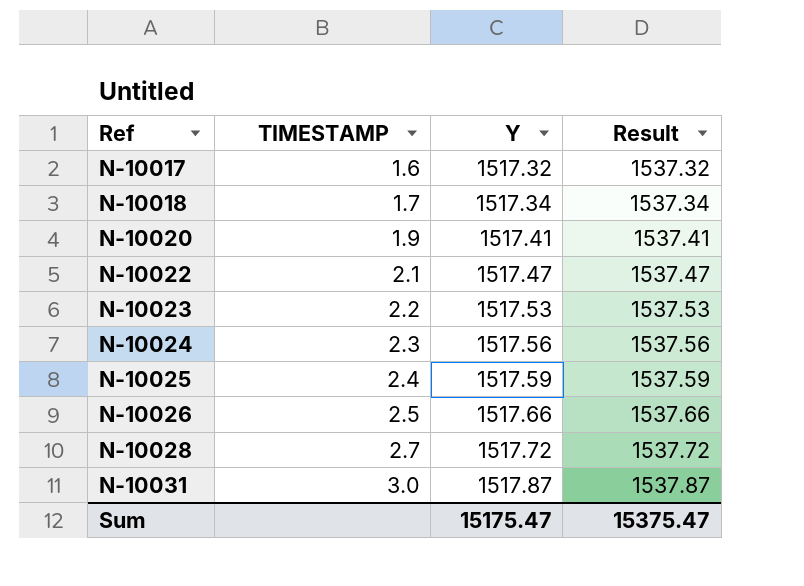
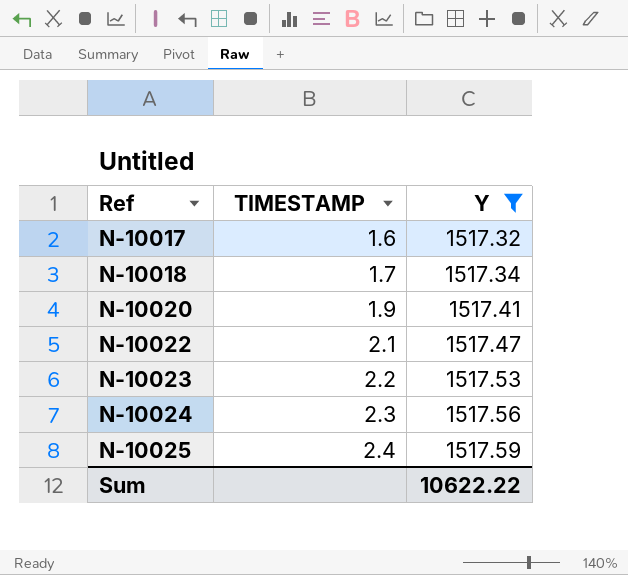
filter: none -> Y <= 1517.59
column Result | formula: [Y] + 20 -> none
Sum | Y: 15175.47 -> 10622.22

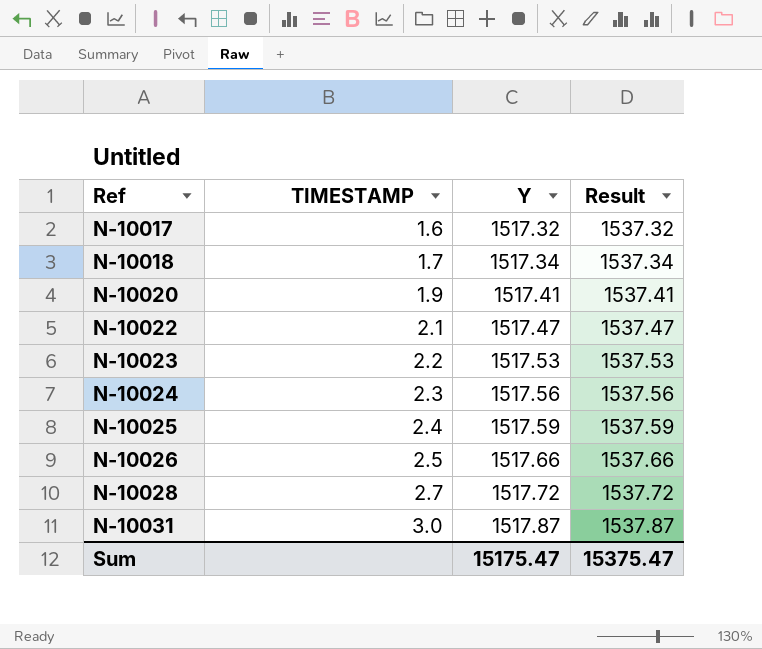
filter: Y <= 1517.59 -> none
column Result | formula: none -> [Y] + 20
Sum | Y: 10622.22 -> 15175.47

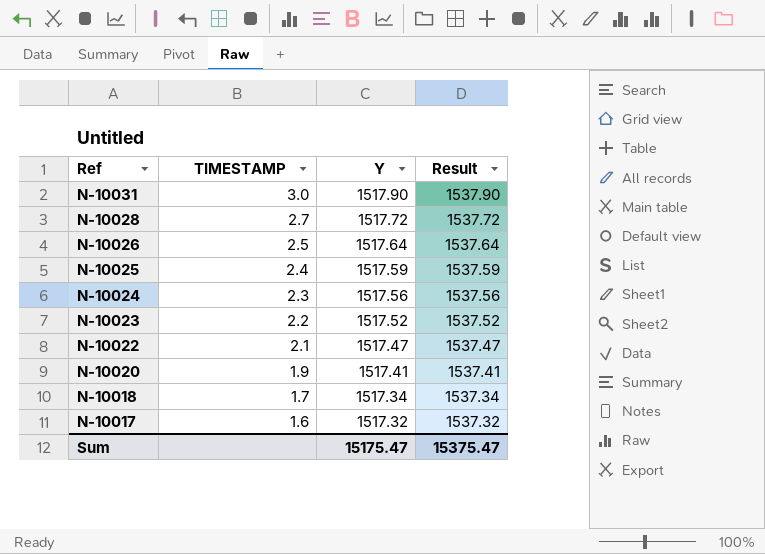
row order: Ref ascending -> Ref descending
N-10031 | Y: 1517.87 -> 1517.90
N-10031 | Result: 1537.87 -> 1537.90
N-10026 | Y: 1517.66 -> 1517.64
N-10026 | Result: 1537.66 -> 1537.64
N-10023 | Y: 1517.53 -> 1517.52
N-10023 | Result: 1537.53 -> 1537.52

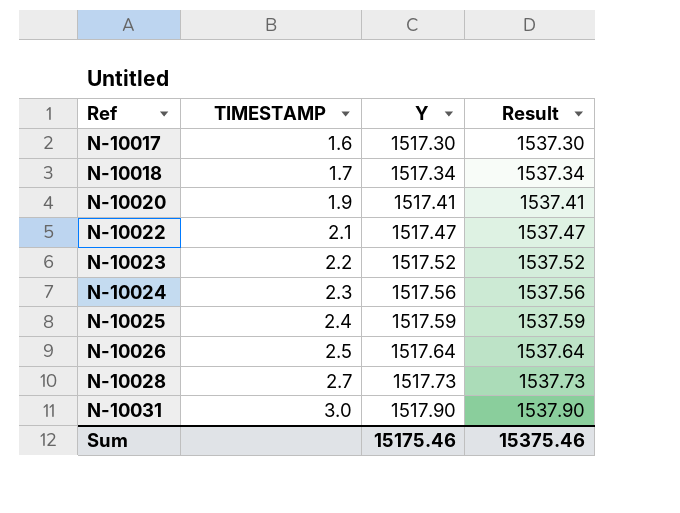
row order: Ref descending -> Ref ascending
N-10017 | Y: 1517.32 -> 1517.30
N-10017 | Result: 1537.32 -> 1537.30
N-10028 | Y: 1517.72 -> 1517.73
N-10028 | Result: 1537.72 -> 1537.73
Sum | Y: 15175.47 -> 15175.46
Sum | Result: 15375.47 -> 15375.46

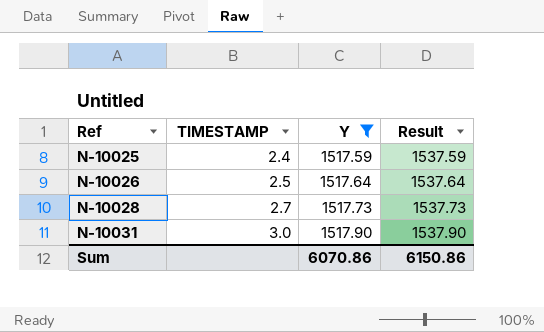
filter: none -> Y >= 1517.59
Sum | Y: 15175.46 -> 6070.86
Sum | Result: 15375.46 -> 6150.86

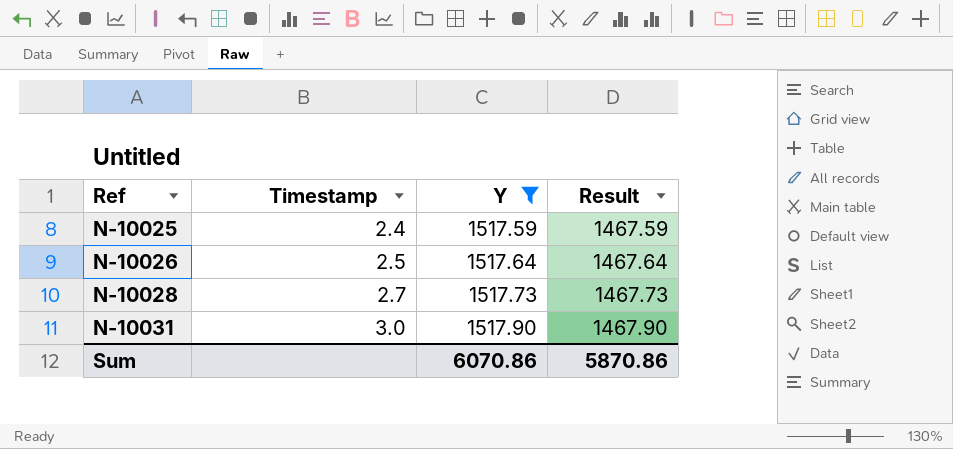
column name: TIMESTAMP -> Timestamp
column Result | formula: [Y] + 20 -> [Y] - 50
Sum | Result: 6150.86 -> 5870.86

